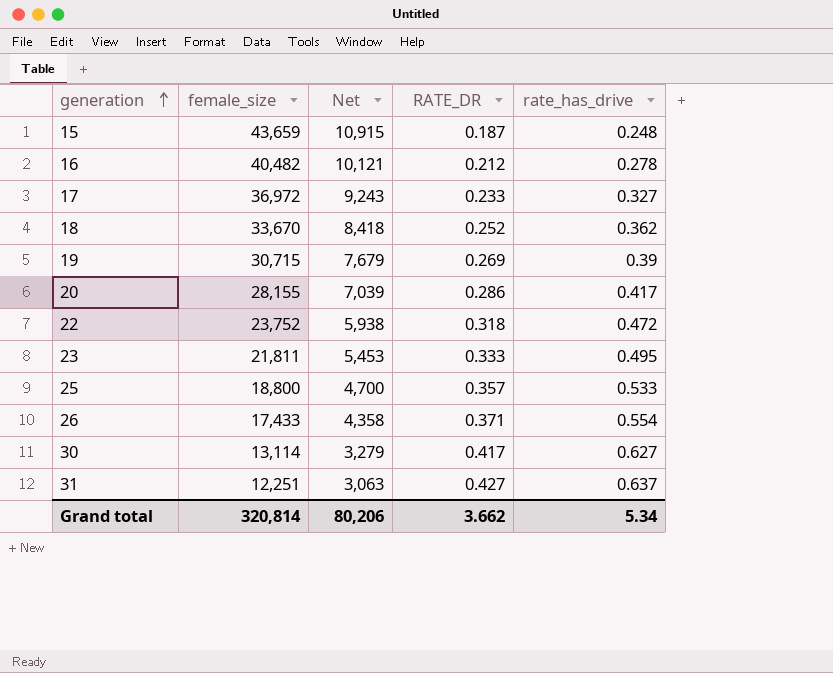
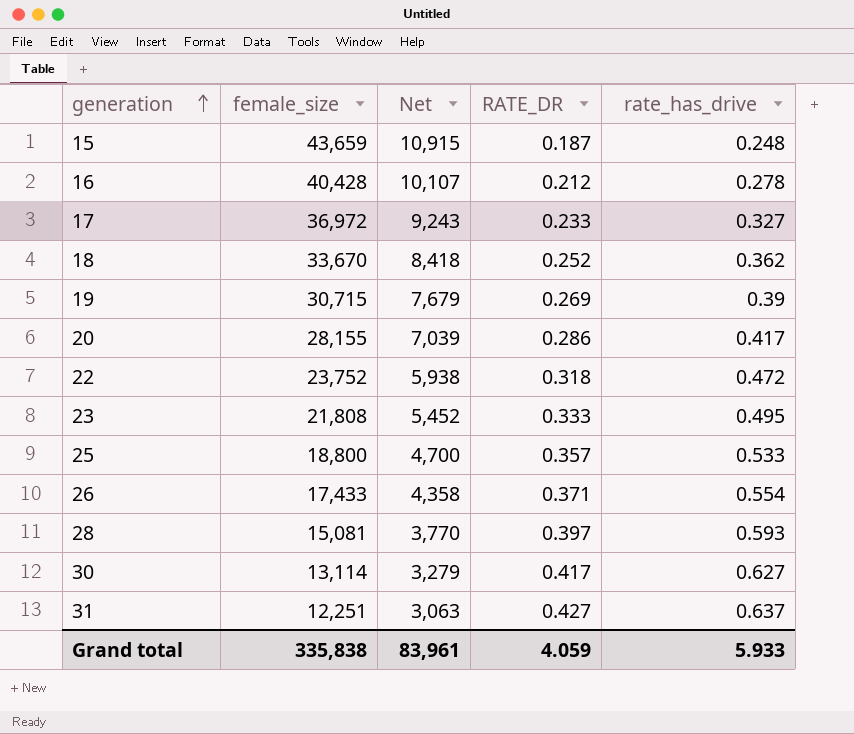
16 | female_size: 40,482 -> 40,428
16 | Net: 10,121 -> 10,107
23 | female_size: 21,811 -> 21,808
23 | Net: 5,453 -> 5,452
row 28: none -> 15,081 | 3,770 | 0.397 | 0.593
Grand total | female_size: 320,814 -> 335,838
Grand total | Net: 80,206 -> 83,961
Grand total | RATE_DR: 3.662 -> 4.059
Grand total | rate_has_drive: 5.34 -> 5.933

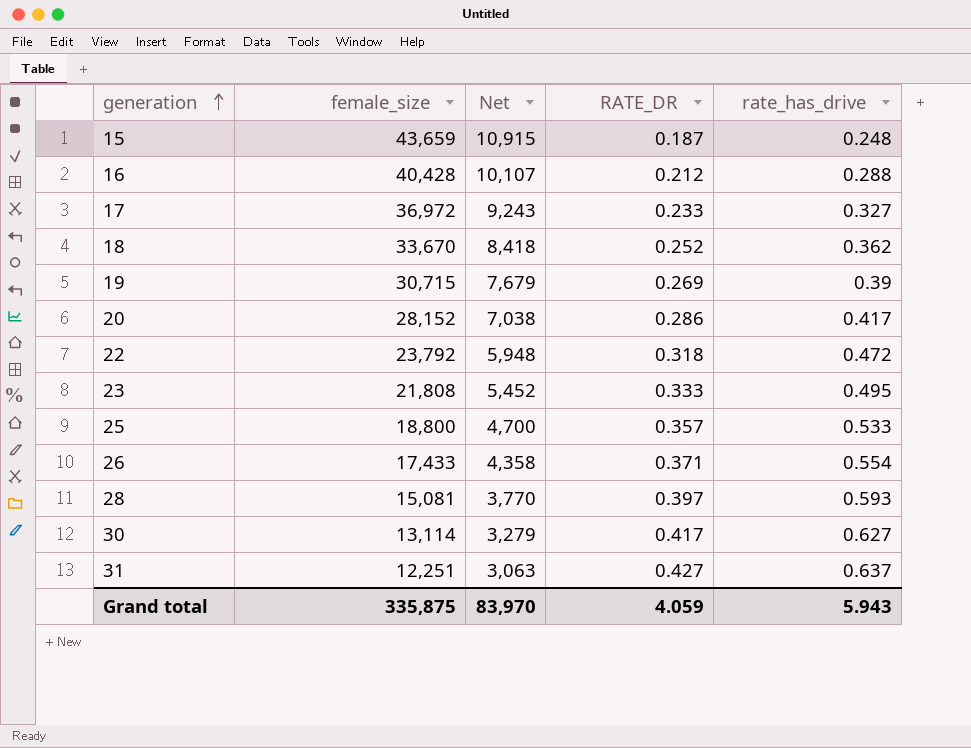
16 | rate_has_drive: 0.278 -> 0.288
20 | female_size: 28,155 -> 28,152
20 | Net: 7,039 -> 7,038
22 | female_size: 23,752 -> 23,792
22 | Net: 5,938 -> 5,948
Grand total | female_size: 335,838 -> 335,875
Grand total | Net: 83,961 -> 83,970
Grand total | rate_has_drive: 5.933 -> 5.943

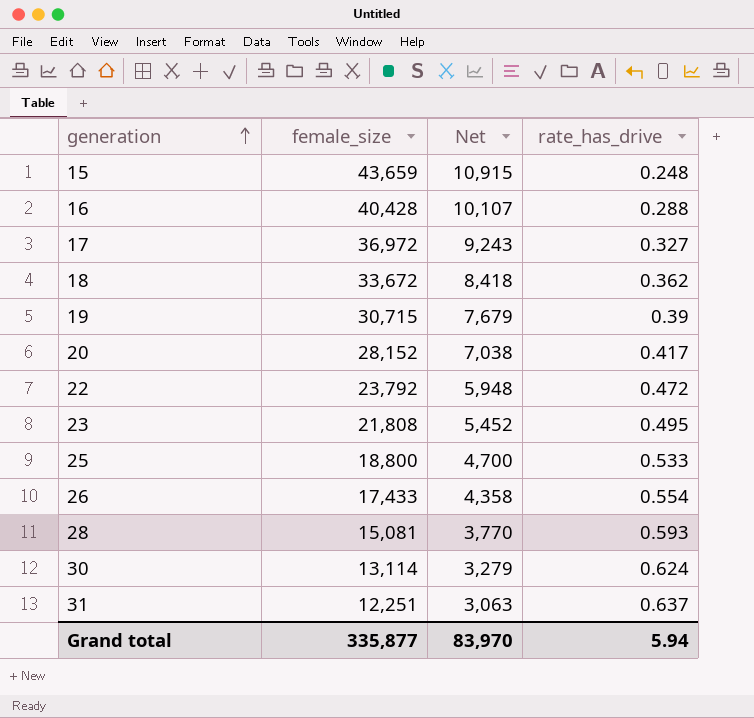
column RATE_DR | position: 4 -> none
18 | female_size: 33,670 -> 33,672
30 | rate_has_drive: 0.627 -> 0.624
Grand total | female_size: 335,875 -> 335,877
Grand total | rate_has_drive: 5.943 -> 5.94

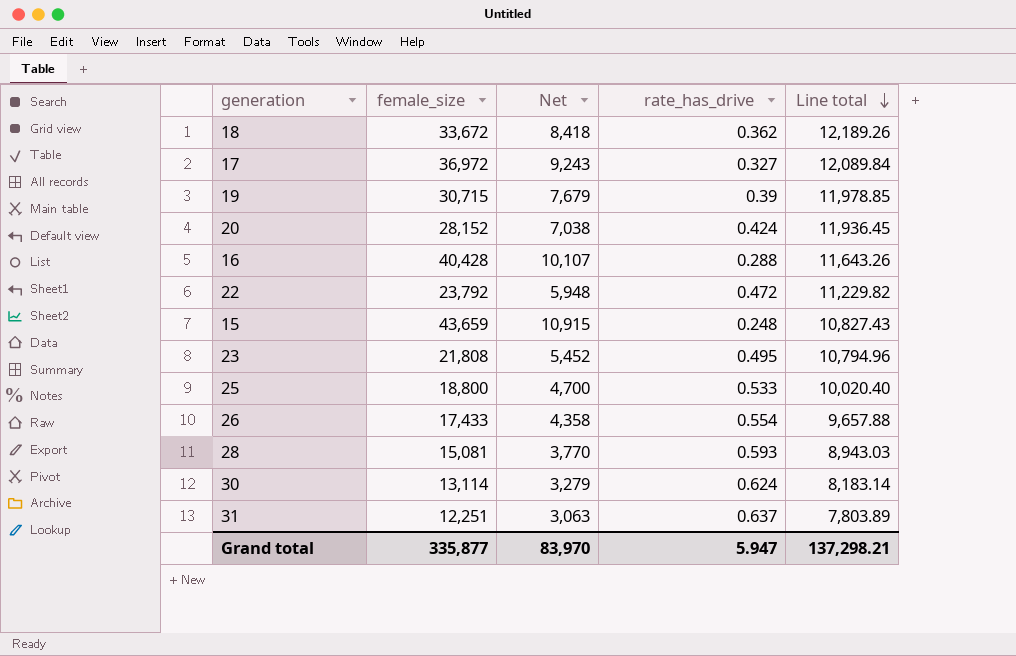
row order: generation ascending -> Line total descending
column Line total | formula: none -> [female_size] * [rate_has_drive]
20 | rate_has_drive: 0.417 -> 0.424
Grand total | rate_has_drive: 5.94 -> 5.947

